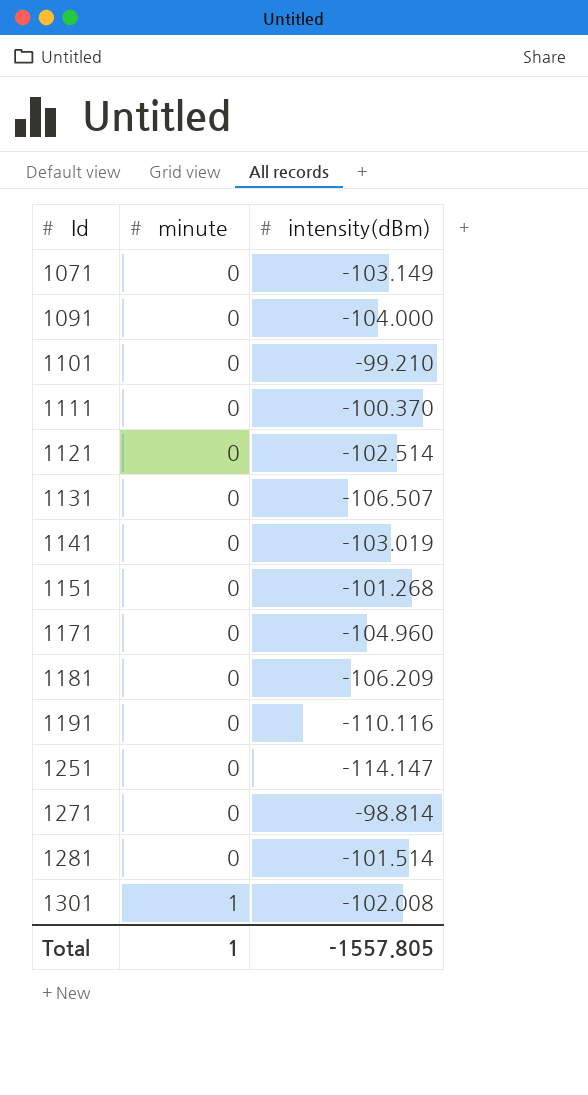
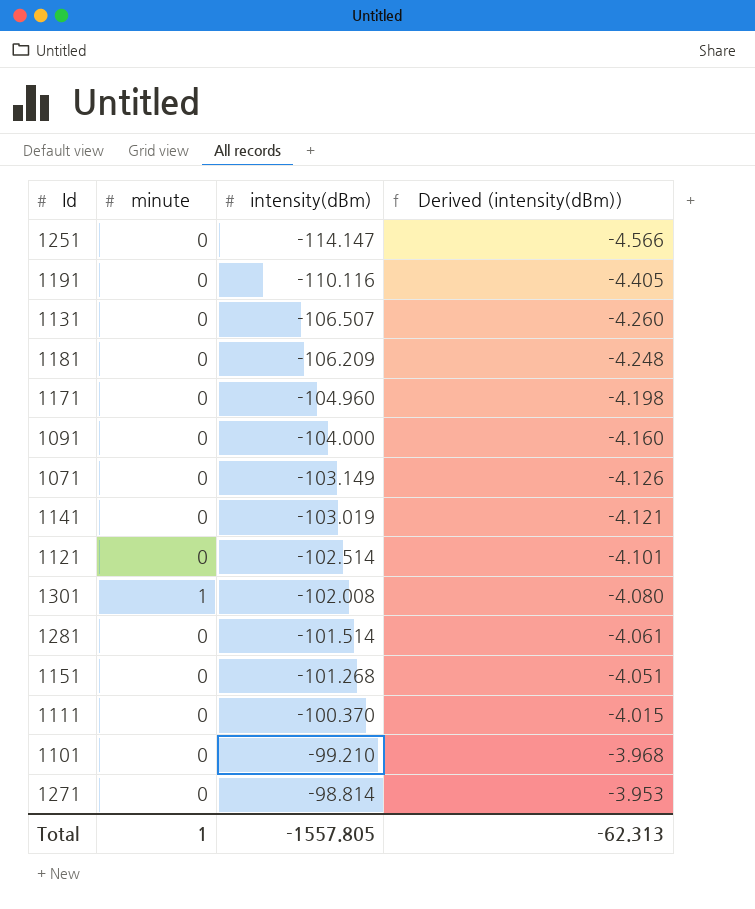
row order: Id ascending -> intensity(dBm) ascending
column Derived (intensity(dBm)) | formula: none -> [intensity(dBm)] * 0.04

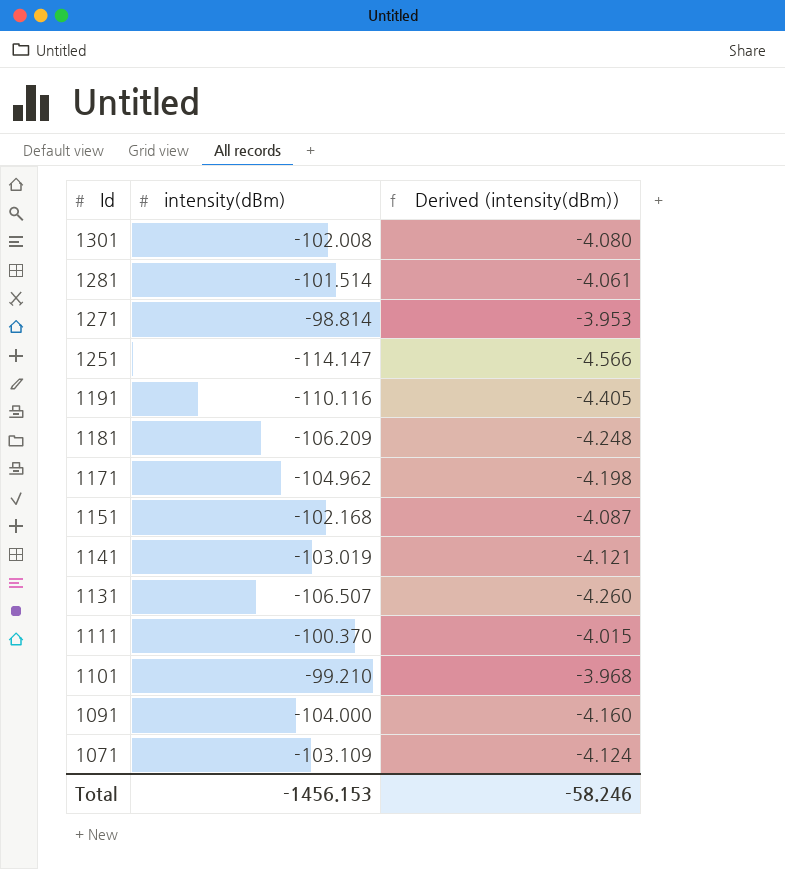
row order: intensity(dBm) ascending -> Id descending
column minute | position: 2 -> none
row 1121: 0 | -102.514 | -4.101 -> none
1171 | intensity(dBm): -104.960 -> -104.962
1151 | intensity(dBm): -101.268 -> -102.168
1151 | Derived (intensity(dBm)): -4.051 -> -4.087
1071 | intensity(dBm): -103.149 -> -103.109
1071 | Derived (intensity(dBm)): -4.126 -> -4.124
Total | intensity(dBm): -1557.805 -> -1456.153
Total | Derived (intensity(dBm)): -62.313 -> -58.246

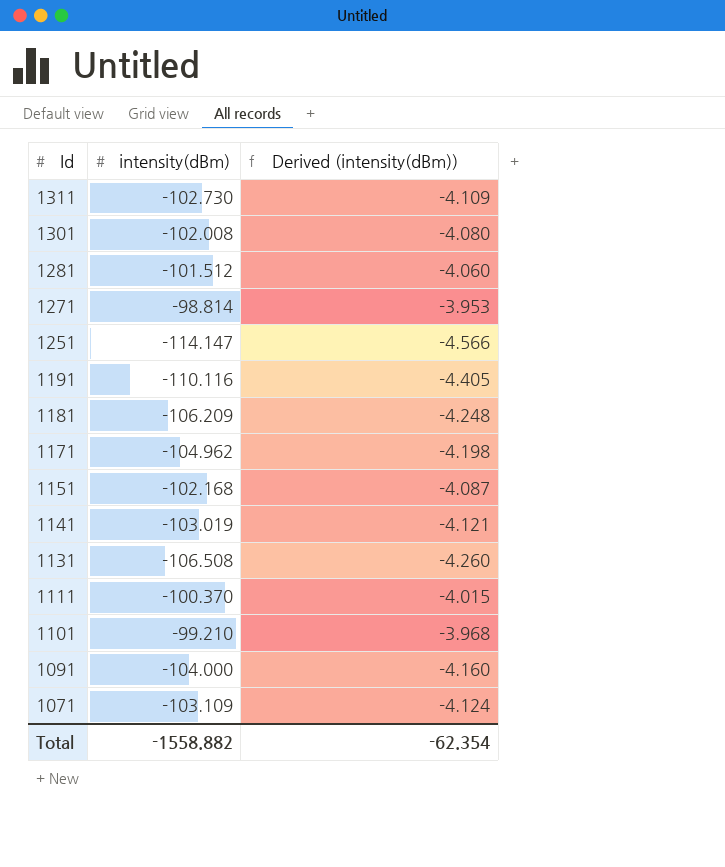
row 1311: none -> -102.730 | -4.109
1281 | intensity(dBm): -101.514 -> -101.512
1281 | Derived (intensity(dBm)): -4.061 -> -4.060
1131 | intensity(dBm): -106.507 -> -106.508
Total | intensity(dBm): -1456.153 -> -1558.882
Total | Derived (intensity(dBm)): -58.246 -> -62.354

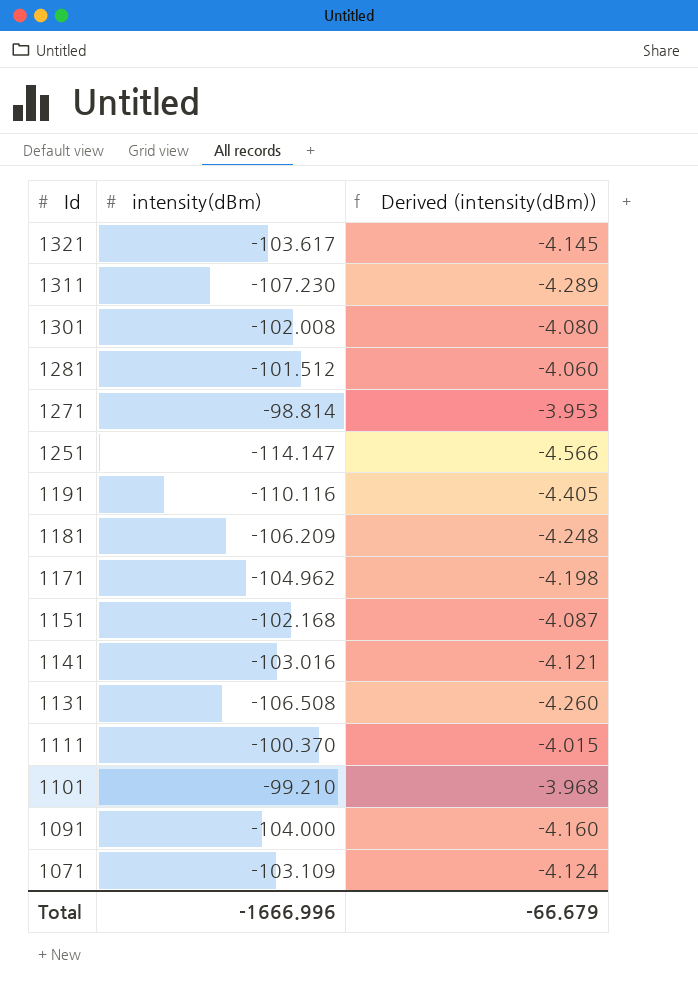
row 1321: none -> -103.617 | -4.145
1311 | intensity(dBm): -102.730 -> -107.230
1311 | Derived (intensity(dBm)): -4.109 -> -4.289
1141 | intensity(dBm): -103.019 -> -103.016
Total | intensity(dBm): -1558.882 -> -1666.996
Total | Derived (intensity(dBm)): -62.354 -> -66.679

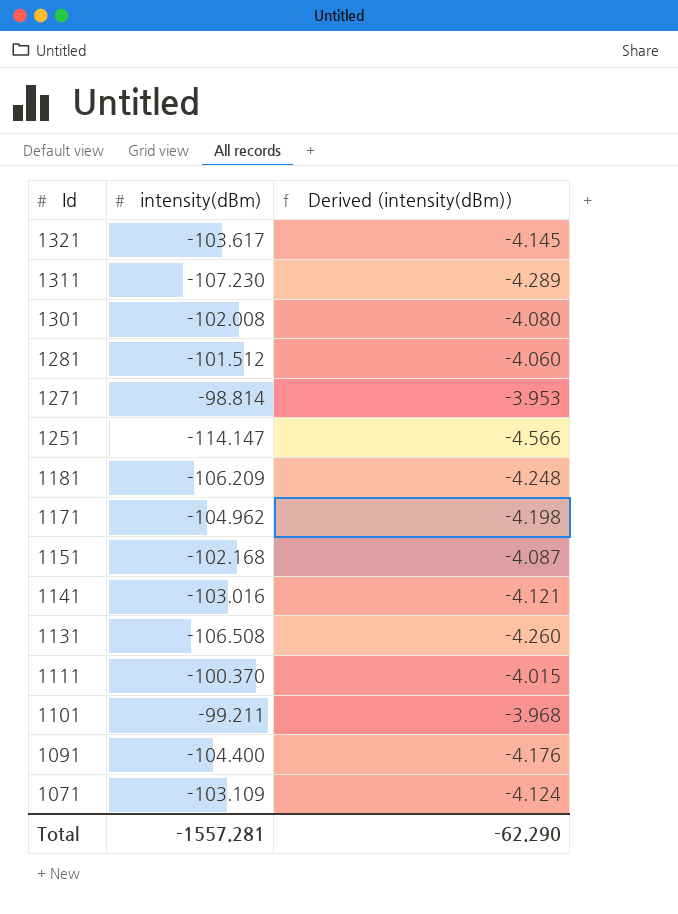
row 1191: -110.116 | -4.405 -> none
1101 | intensity(dBm): -99.210 -> -99.211
1091 | intensity(dBm): -104.000 -> -104.400
1091 | Derived (intensity(dBm)): -4.160 -> -4.176
Total | intensity(dBm): -1666.996 -> -1557.281
Total | Derived (intensity(dBm)): -66.679 -> -62.290

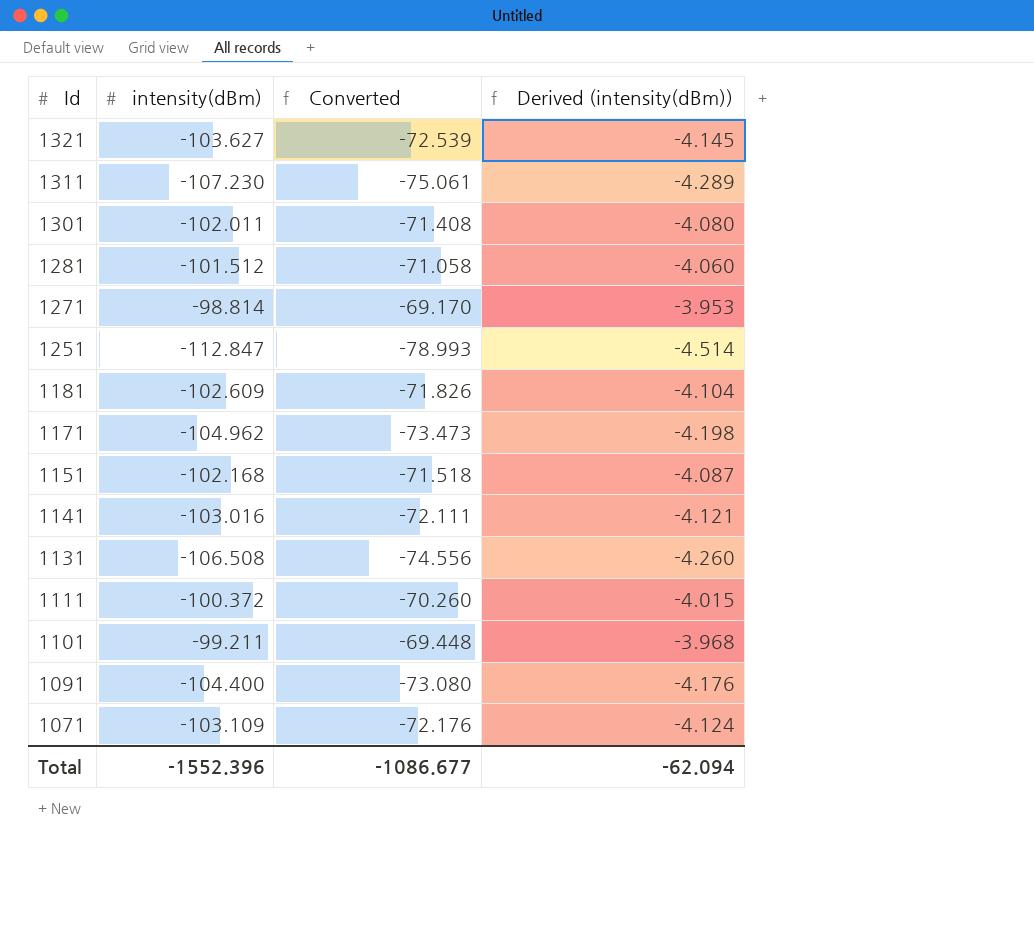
column Converted | formula: none -> [intensity(dBm)] * 0.7
1321 | intensity(dBm): -103.617 -> -103.627
1301 | intensity(dBm): -102.008 -> -102.011
1251 | intensity(dBm): -114.147 -> -112.847
1251 | Derived (intensity(dBm)): -4.566 -> -4.514
1181 | intensity(dBm): -106.209 -> -102.609
1181 | Derived (intensity(dBm)): -4.248 -> -4.104
1111 | intensity(dBm): -100.370 -> -100.372
Total | intensity(dBm): -1557.281 -> -1552.396
Total | Derived (intensity(dBm)): -62.290 -> -62.094

